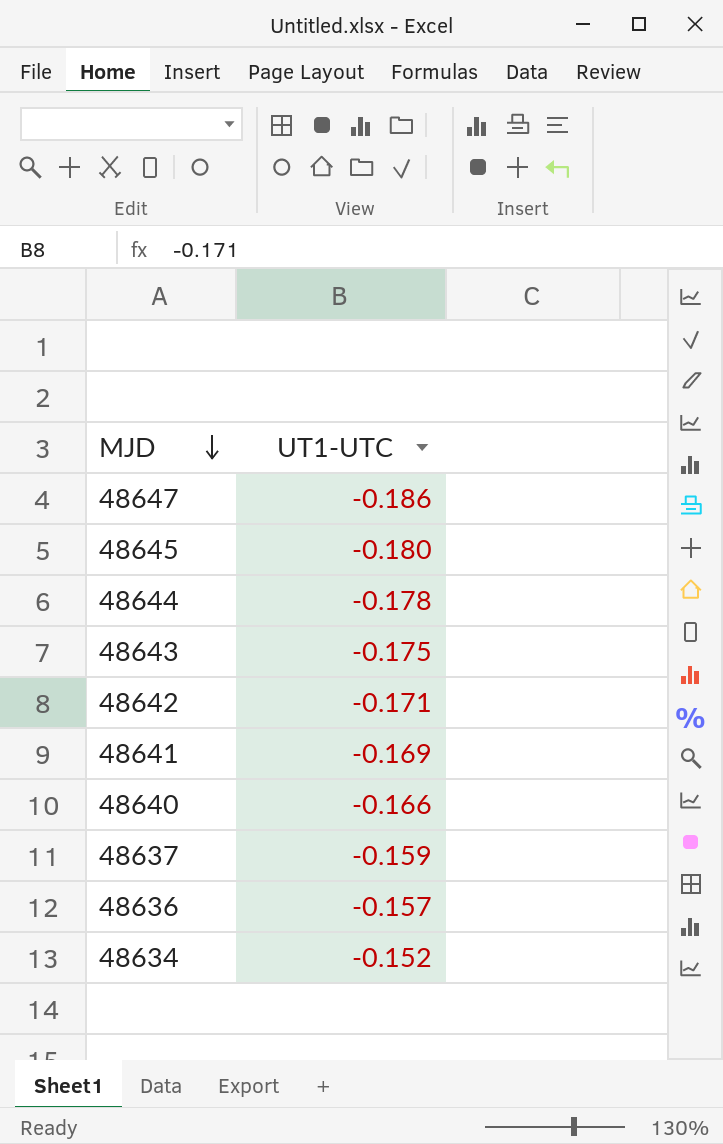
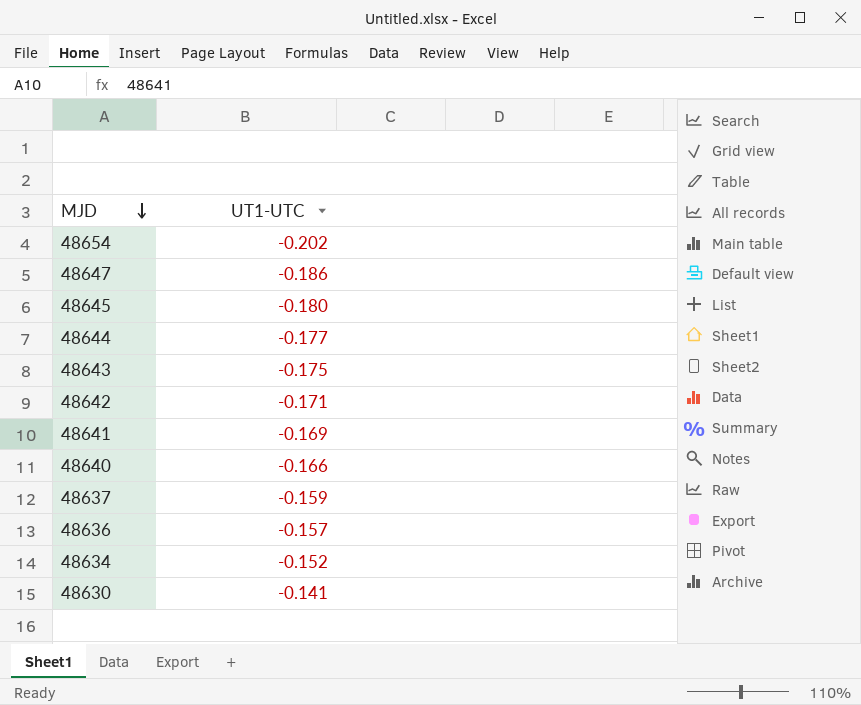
row 48654: none -> -0.202
48644 | UT1-UTC: -0.178 -> -0.177
row 48630: none -> -0.141

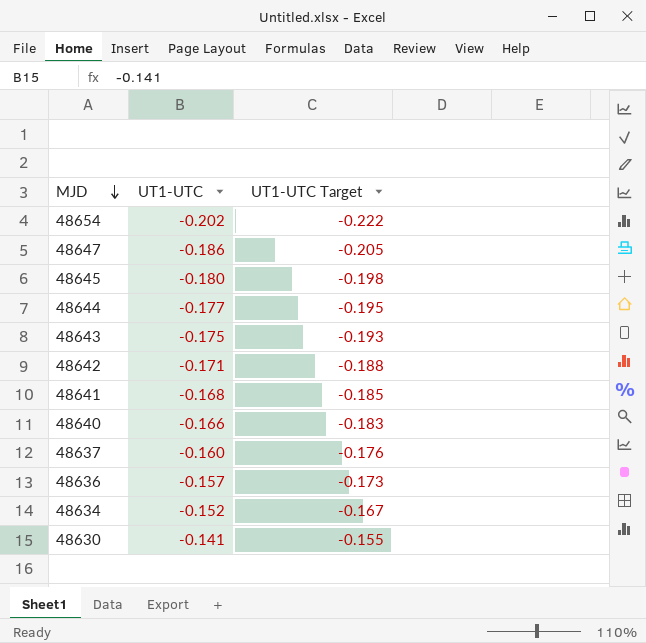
column UT1-UTC Target | formula: none -> [UT1-UTC] * 1.1
48641 | UT1-UTC: -0.169 -> -0.168
48637 | UT1-UTC: -0.159 -> -0.160

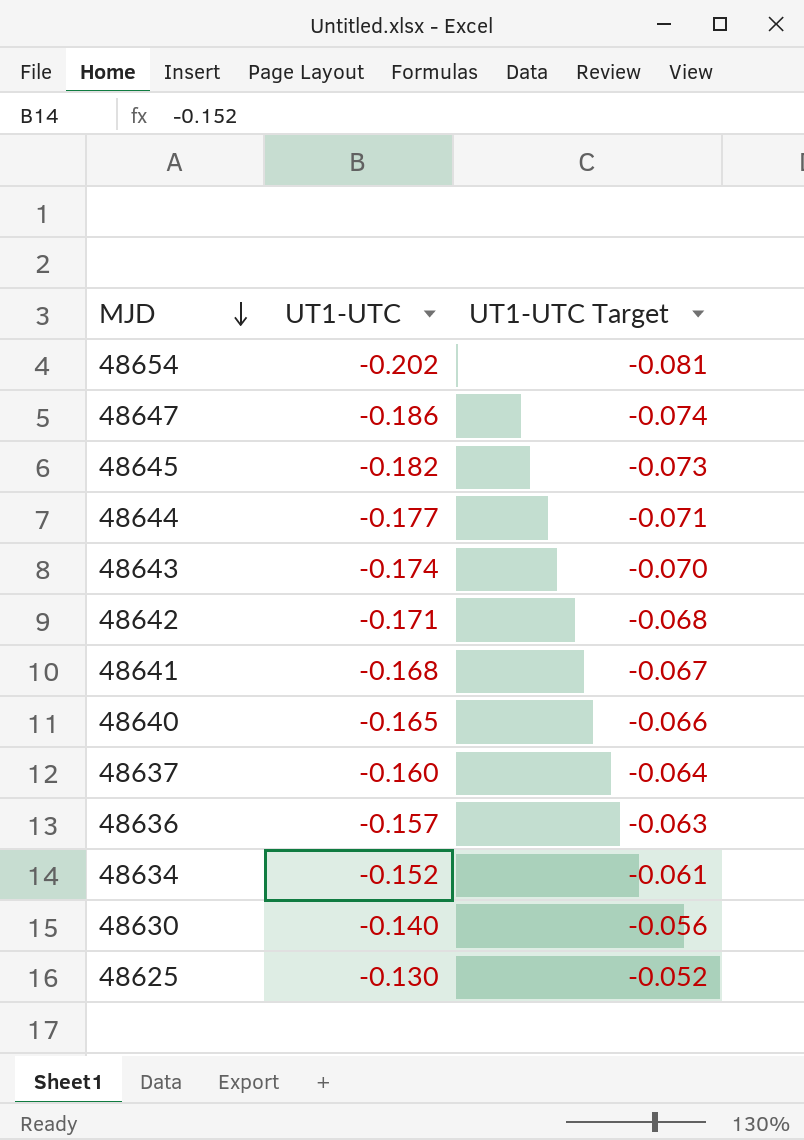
column UT1-UTC Target | formula: [UT1-UTC] * 1.1 -> [UT1-UTC] * 0.4
48645 | UT1-UTC: -0.180 -> -0.182
48643 | UT1-UTC: -0.175 -> -0.174
48640 | UT1-UTC: -0.166 -> -0.165
48630 | UT1-UTC: -0.141 -> -0.140
row 48625: none -> -0.130 | -0.052

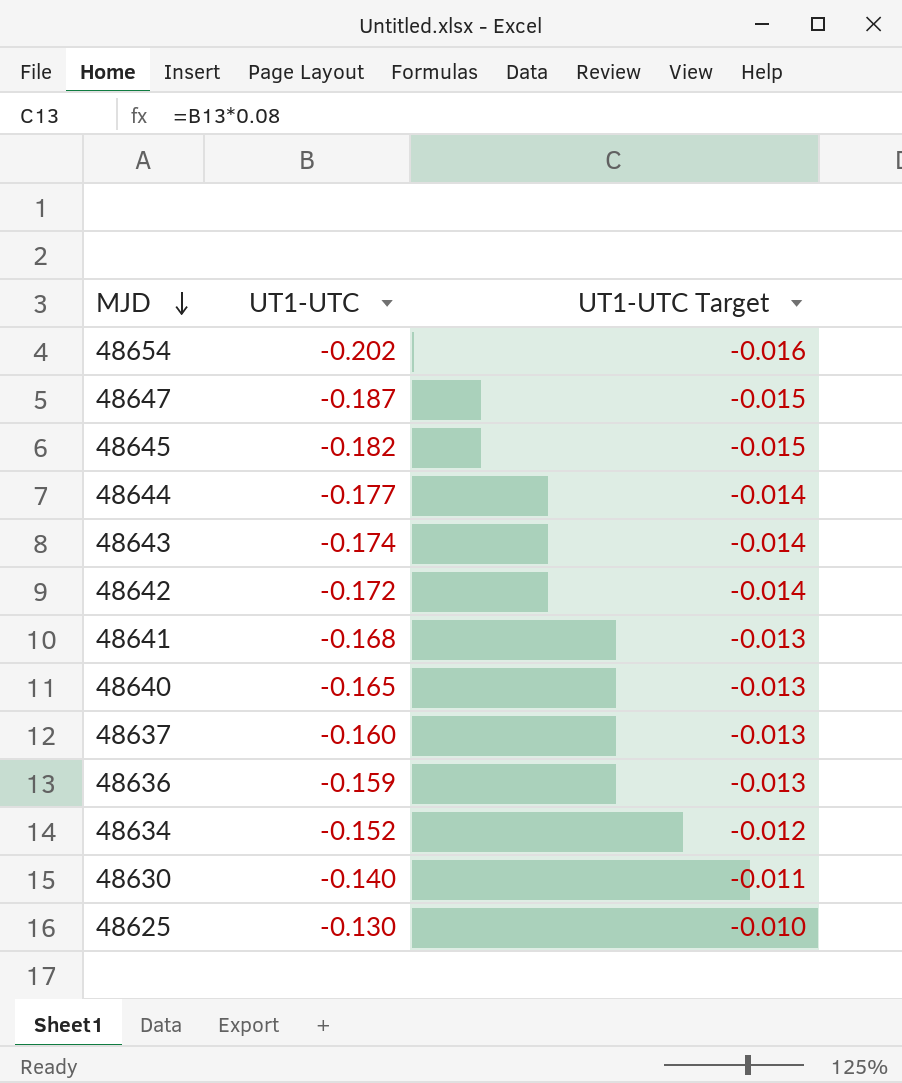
column UT1-UTC Target | formula: [UT1-UTC] * 0.4 -> [UT1-UTC] * 0.08
48647 | UT1-UTC: -0.186 -> -0.187
48642 | UT1-UTC: -0.171 -> -0.172
48636 | UT1-UTC: -0.157 -> -0.159

